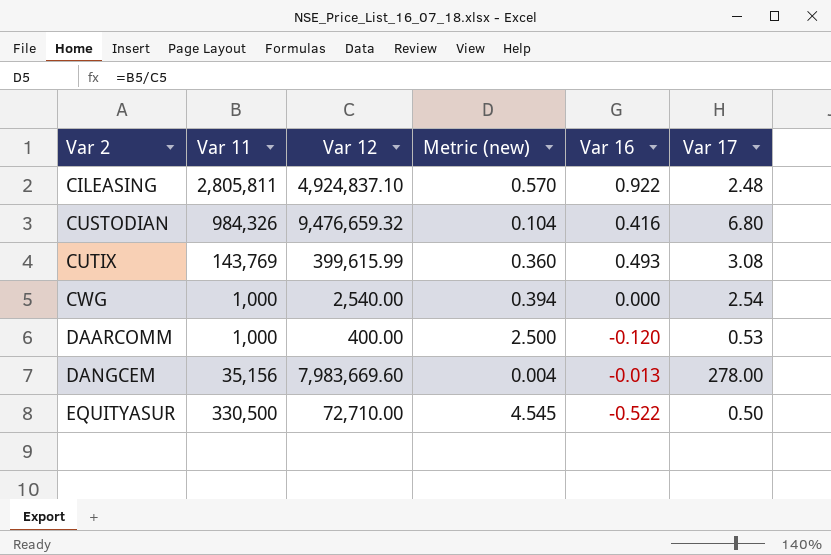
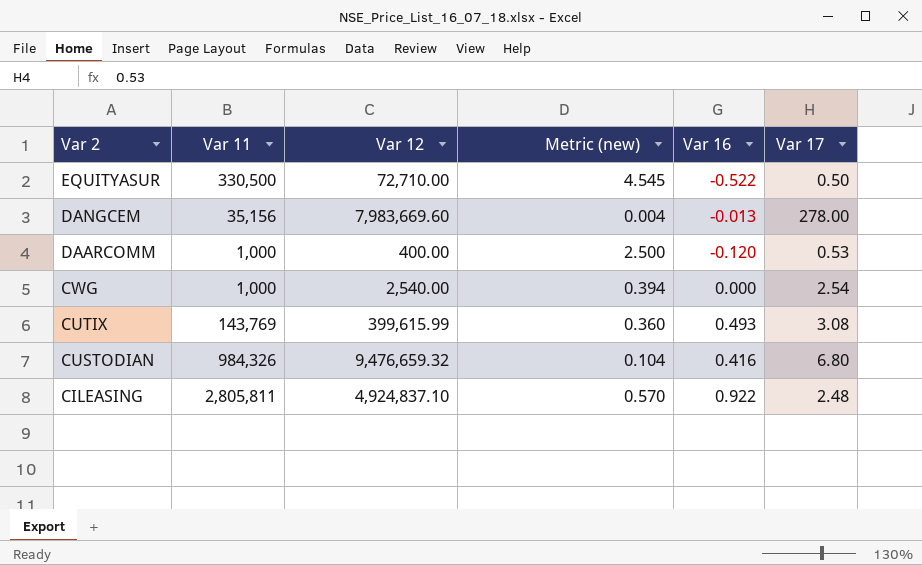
row order: Var 2 ascending -> Var 2 descending

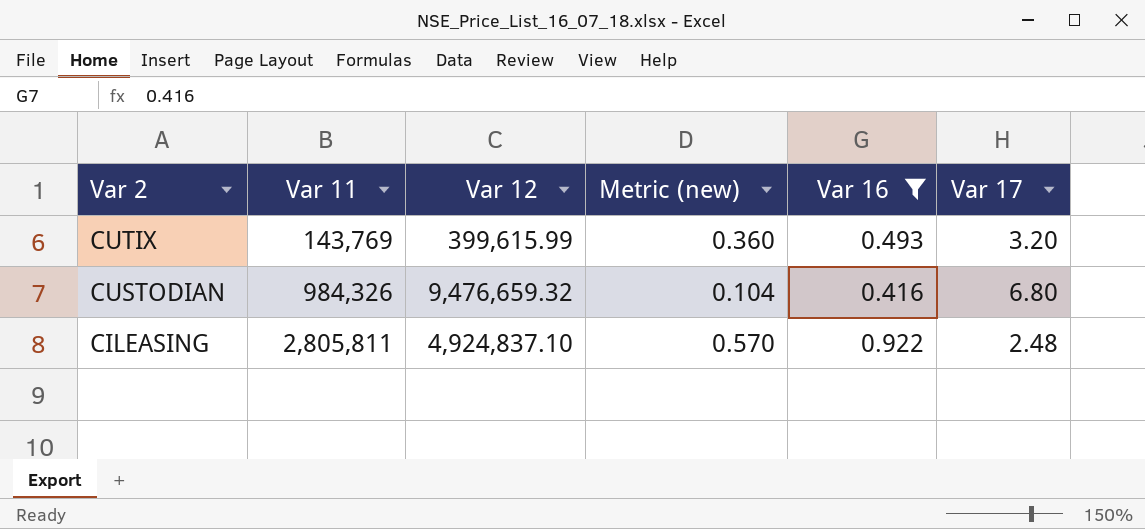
filter: none -> Var 16 >= 0.416
CUTIX | Var 17: 3.08 -> 3.20

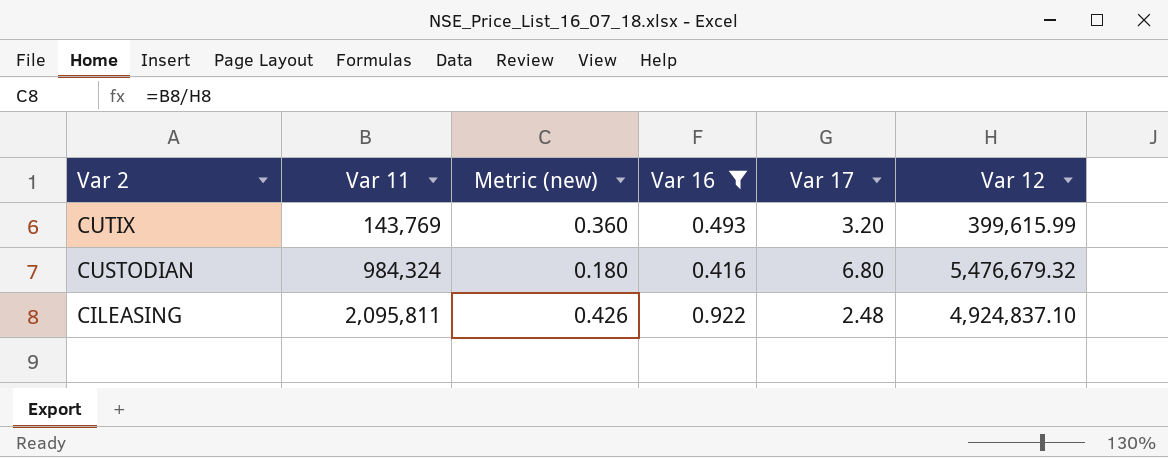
column Var 12 | position: 3 -> 6
CUSTODIAN | Var 11: 984,326 -> 984,324
CUSTODIAN | Metric (new): 0.104 -> 0.180
CUSTODIAN | Var 12: 9,476,659.32 -> 5,476,679.32
CILEASING | Var 11: 2,805,811 -> 2,095,811
CILEASING | Metric (new): 0.570 -> 0.426

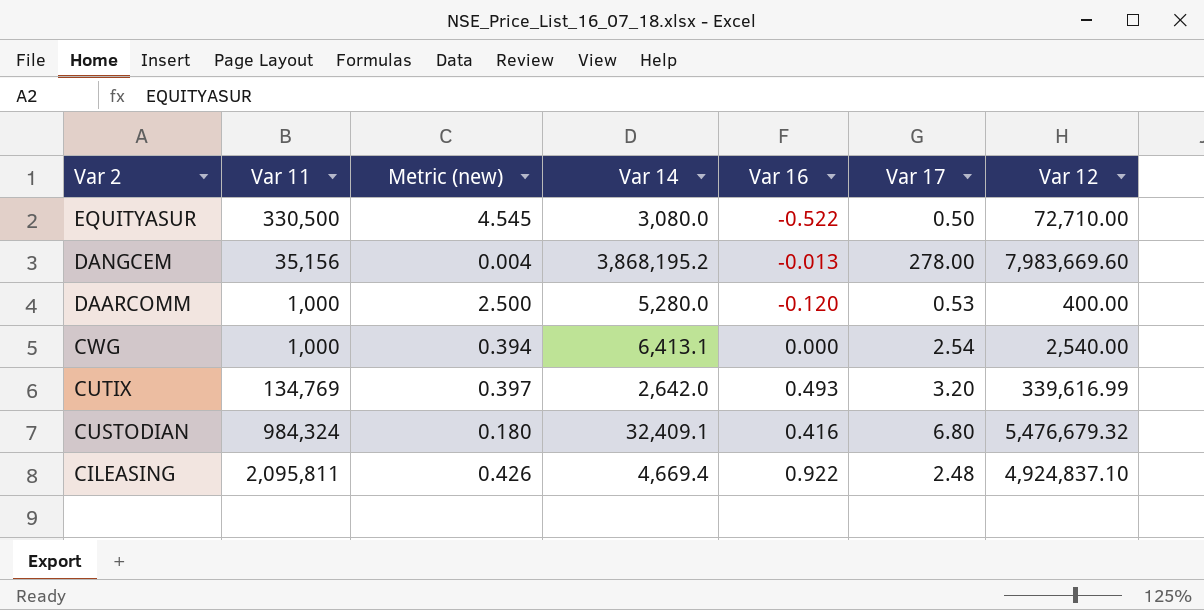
filter: Var 16 >= 0.416 -> none
column Var 14 | position: none -> 4
CUTIX | Var 11: 143,769 -> 134,769
CUTIX | Metric (new): 0.360 -> 0.397
CUTIX | Var 12: 399,615.99 -> 339,616.99

